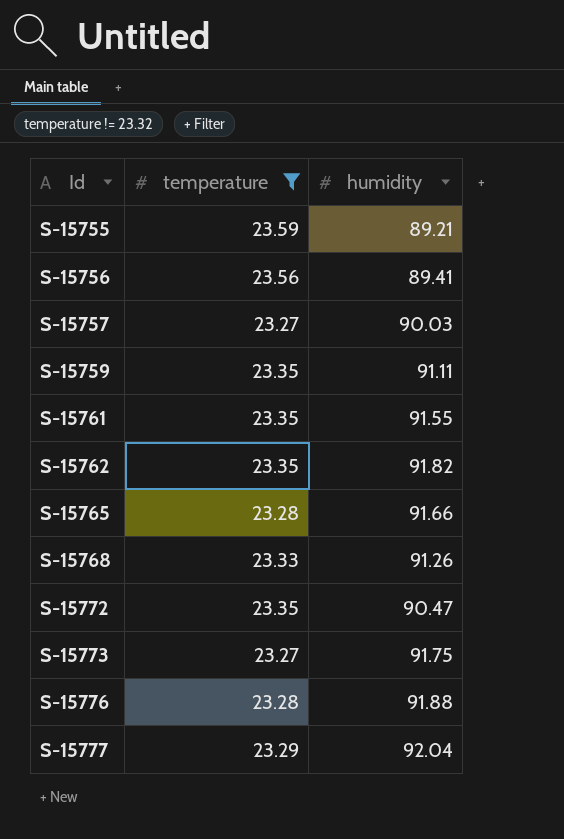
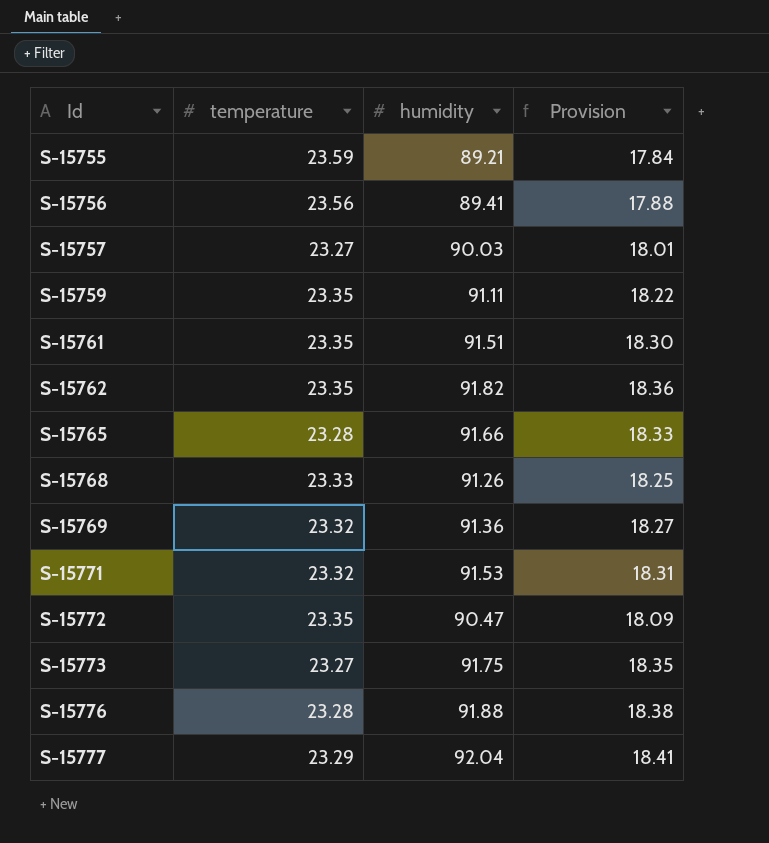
filter: temperature != 23.32 -> none
column Provision | formula: none -> [humidity] * 0.2
S-15761 | humidity: 91.55 -> 91.51

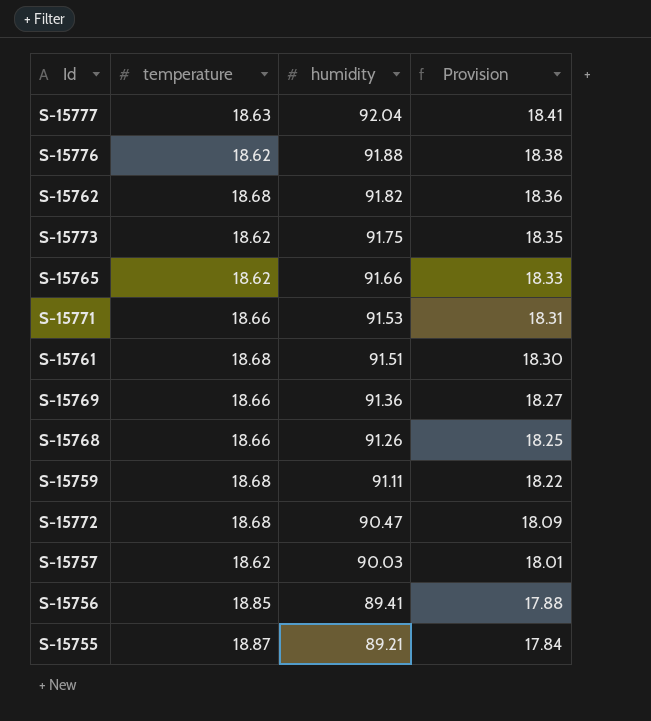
row order: Id ascending -> humidity descending
S-15777 | temperature: 23.29 -> 18.63
S-15776 | temperature: 23.28 -> 18.62
S-15762 | temperature: 23.35 -> 18.68
S-15773 | temperature: 23.27 -> 18.62
S-15765 | temperature: 23.28 -> 18.62
S-15771 | temperature: 23.32 -> 18.66
S-15761 | temperature: 23.35 -> 18.68
S-15769 | temperature: 23.32 -> 18.66
S-15768 | temperature: 23.33 -> 18.66
S-15759 | temperature: 23.35 -> 18.68
S-15772 | temperature: 23.35 -> 18.68
S-15757 | temperature: 23.27 -> 18.62
S-15756 | temperature: 23.56 -> 18.85
S-15755 | temperature: 23.59 -> 18.87

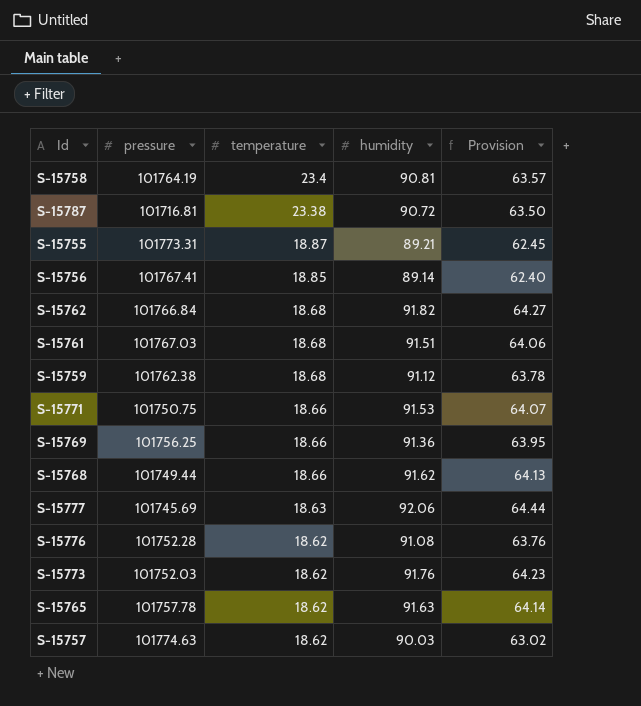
row order: humidity descending -> temperature descending
column pressure | position: none -> 2
column Provision | formula: [humidity] * 0.2 -> [humidity] * 0.7
row S-15772: 18.68 | 90.47 | 18.09 -> none
row S-15758: none -> 101764.19 | 23.4 | 90.81 | 63.57
row S-15787: none -> 101716.81 | 23.38 | 90.72 | 63.50
S-15756 | humidity: 89.41 -> 89.14
S-15759 | humidity: 91.11 -> 91.12
S-15768 | humidity: 91.26 -> 91.62
S-15777 | humidity: 92.04 -> 92.06
S-15776 | humidity: 91.88 -> 91.08
S-15773 | humidity: 91.75 -> 91.76
S-15765 | humidity: 91.66 -> 91.63

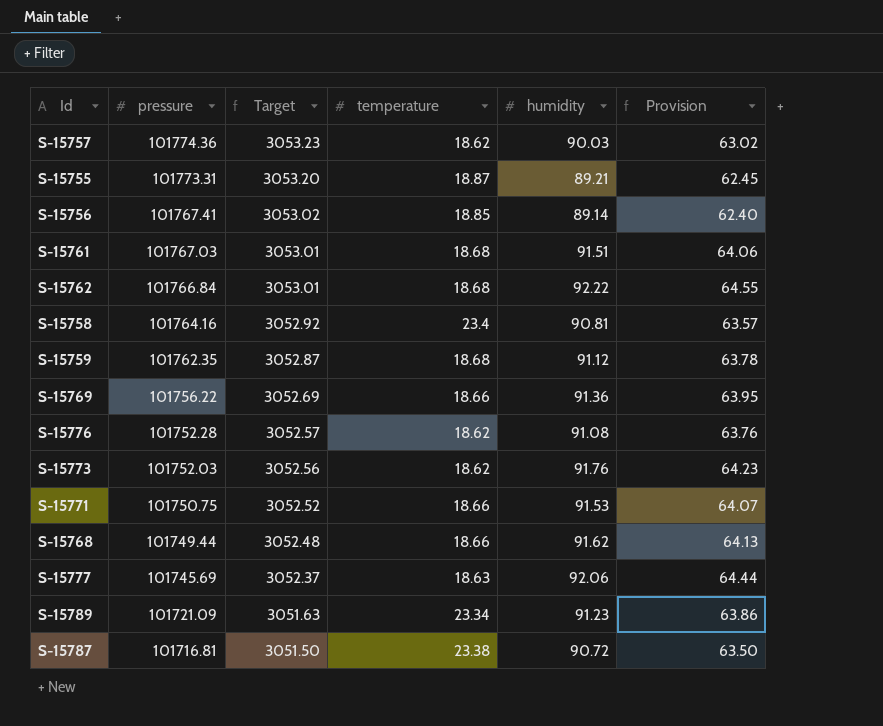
row order: temperature descending -> pressure descending
column Target | formula: none -> [pressure] * 0.03
row S-15765: 101757.78 | 18.62 | 91.63 | 64.14 -> none
S-15757 | pressure: 101774.63 -> 101774.36
S-15762 | humidity: 91.82 -> 92.22
S-15762 | Provision: 64.27 -> 64.55
S-15758 | pressure: 101764.19 -> 101764.16
S-15759 | pressure: 101762.38 -> 101762.35
S-15769 | pressure: 101756.25 -> 101756.22
row S-15789: none -> 101721.09 | 3051.63 | 23.34 | 91.23 | 63.86

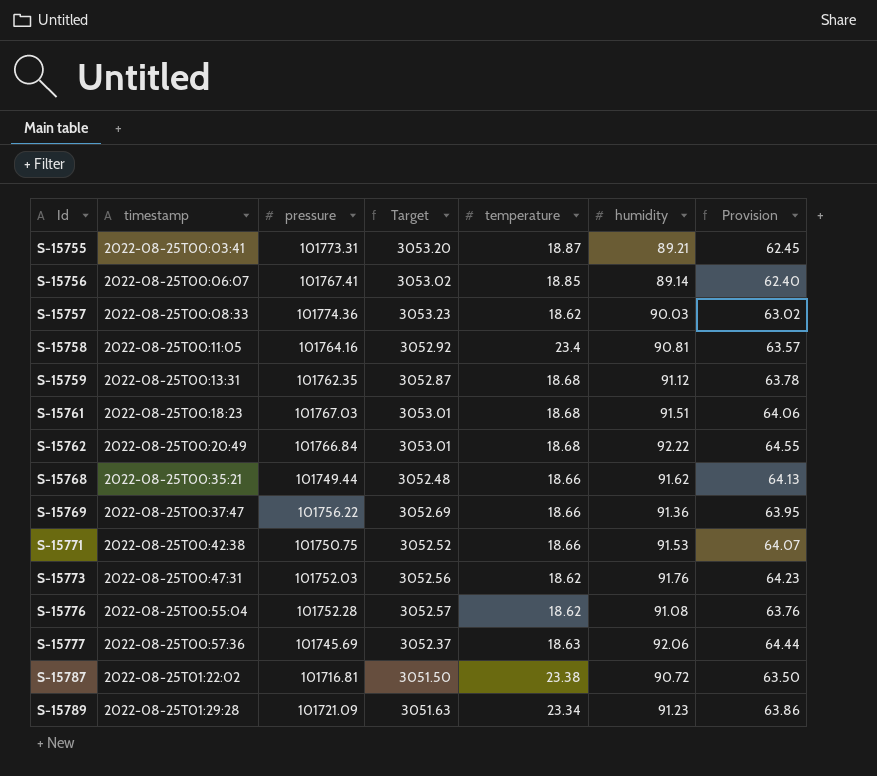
row order: pressure descending -> Id ascending
column timestamp | position: none -> 2

